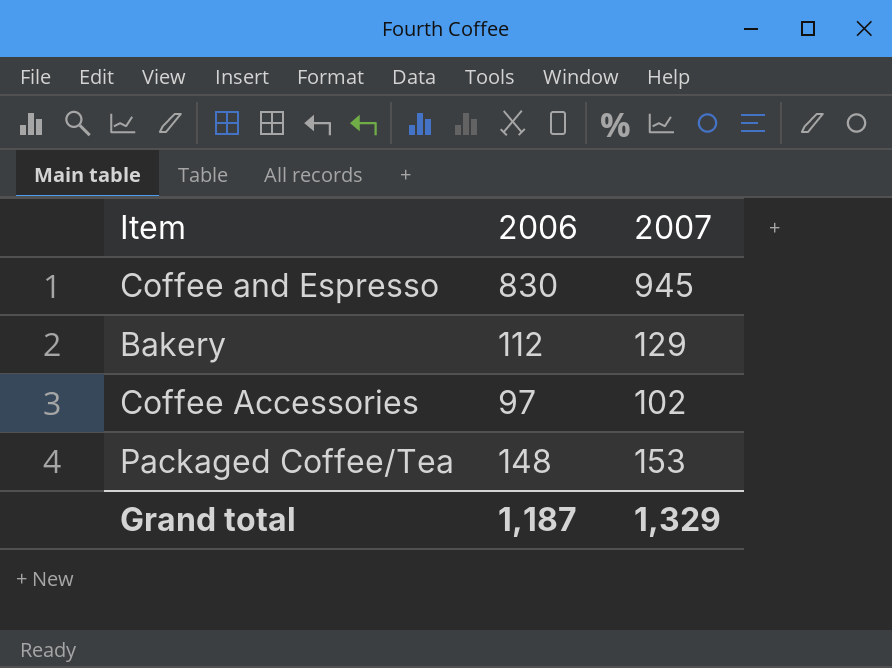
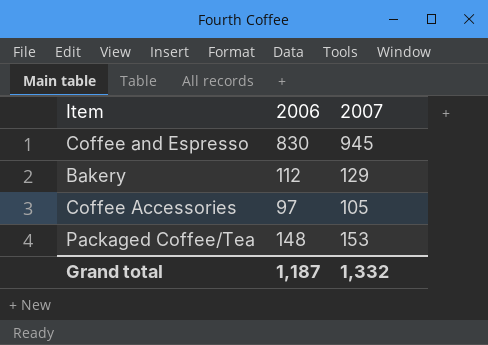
Coffee Accessories | 2007: 102 -> 105
Grand total | 2007: 1,329 -> 1,332

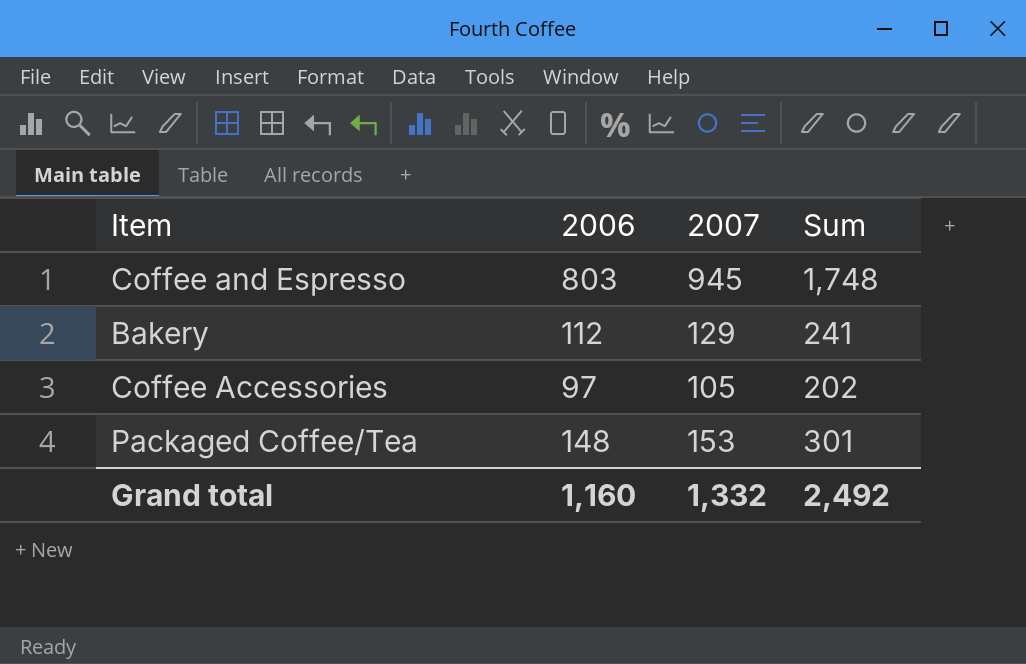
column Sum | formula: none -> [2006] + [2007]
Coffee and Espresso | 2006: 830 -> 803
Grand total | 2006: 1,187 -> 1,160

